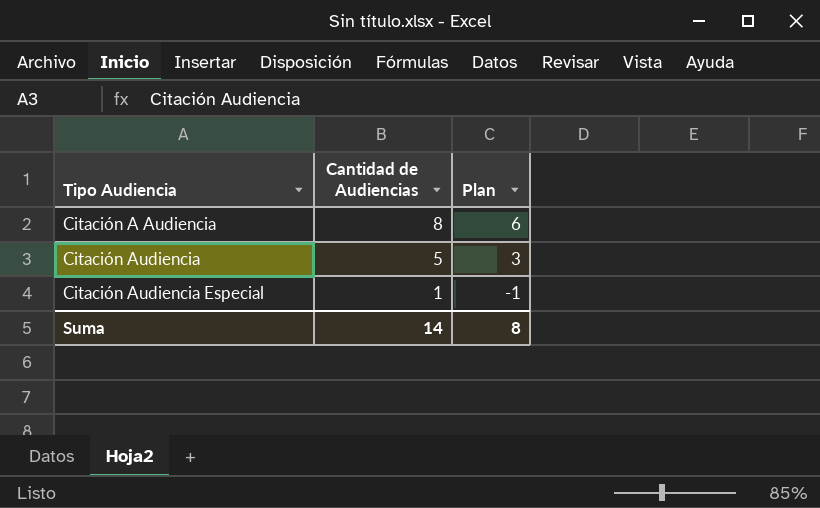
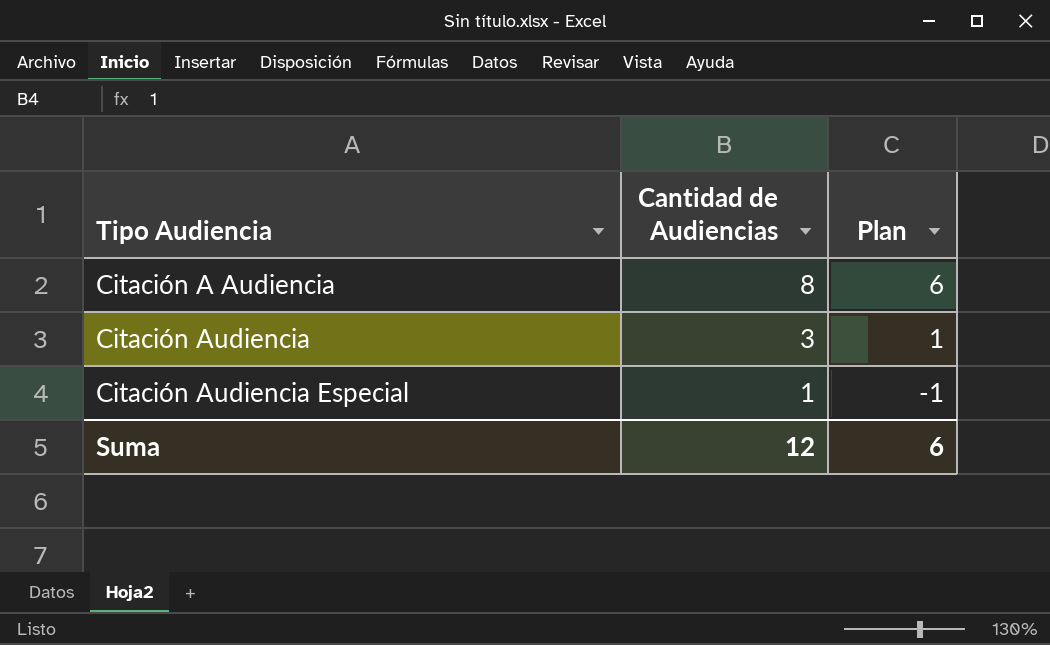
Citación Audiencia | Cantidad de Audiencias: 5 -> 3
Citación Audiencia | Plan: 3 -> 1
Suma | Cantidad de Audiencias: 14 -> 12
Suma | Plan: 8 -> 6

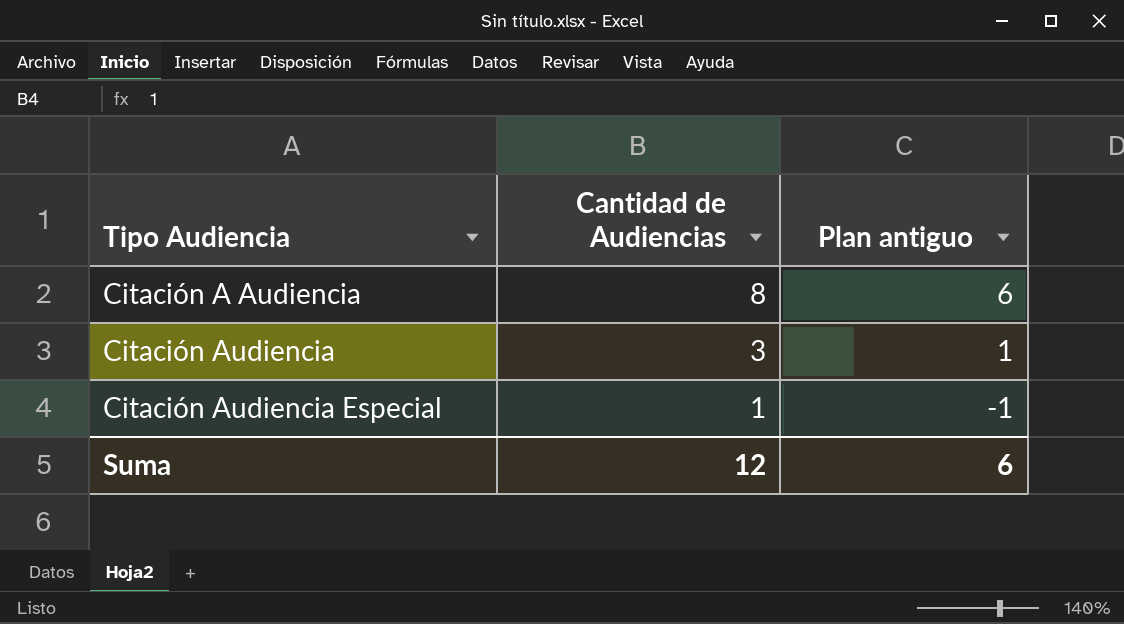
column name: Plan -> Plan antiguo

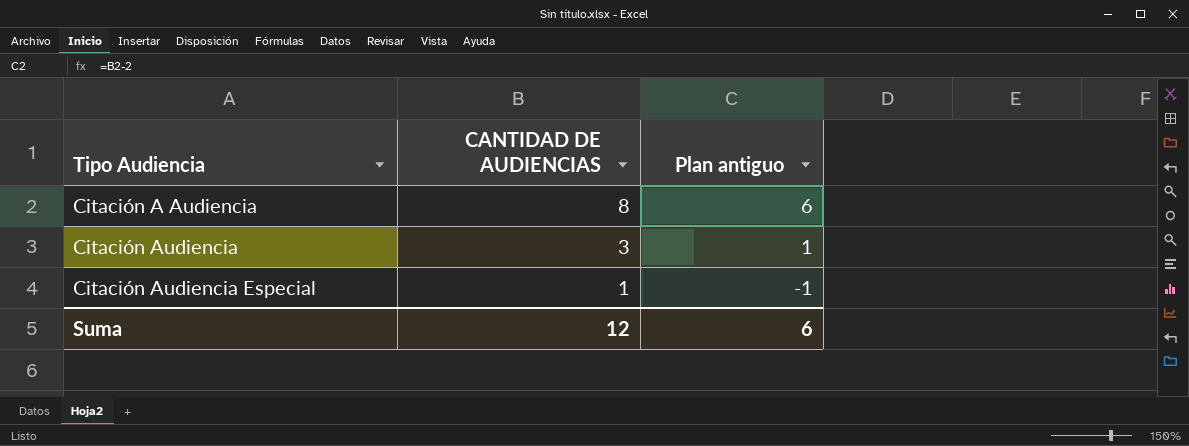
column name: Cantidad de Audiencias -> CANTIDAD DE AUDIENCIAS

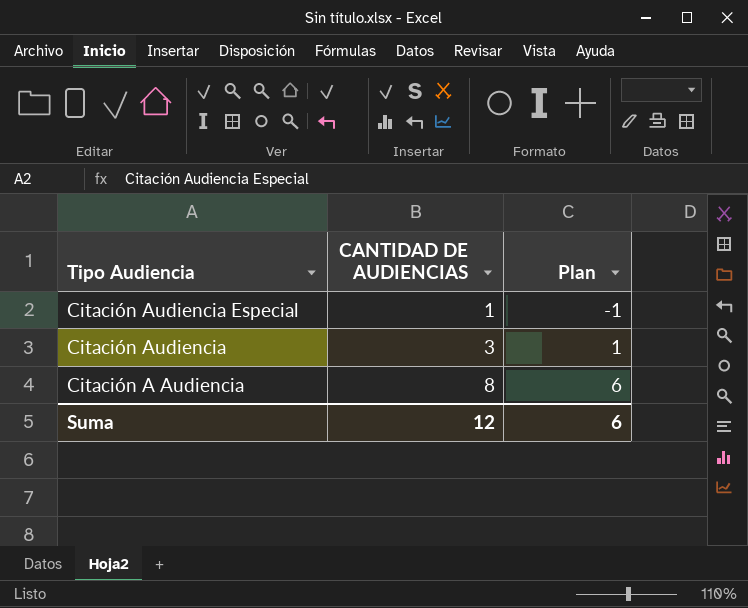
row order: Tipo Audiencia ascending -> Tipo Audiencia descending
column name: Plan antiguo -> Plan

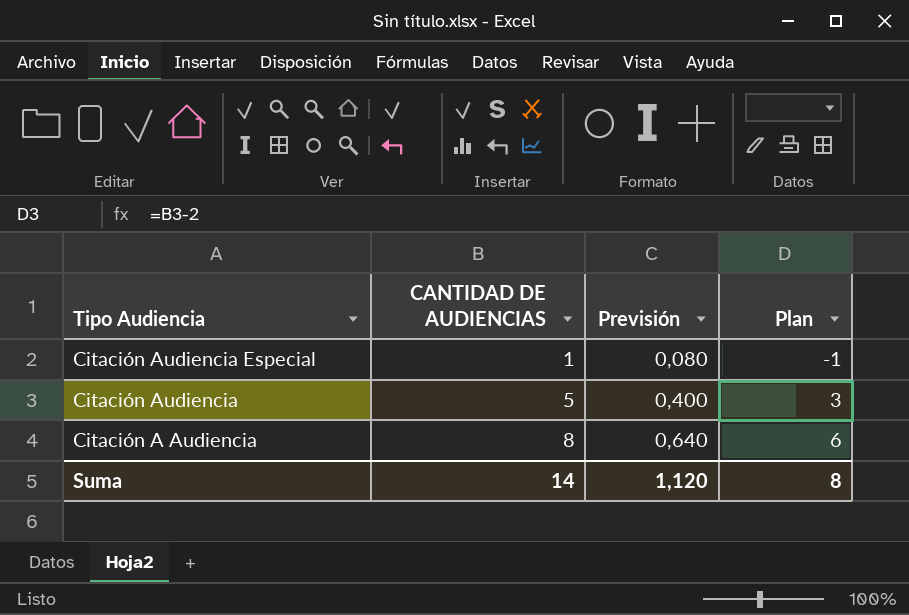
column Previsión | formula: none -> [CANTIDAD DE AUDIENCIAS] * 0,08
Citación Audiencia | CANTIDAD DE AUDIENCIAS: 3 -> 5
Citación Audiencia | Plan: 1 -> 3
Suma | CANTIDAD DE AUDIENCIAS: 12 -> 14
Suma | Plan: 6 -> 8

